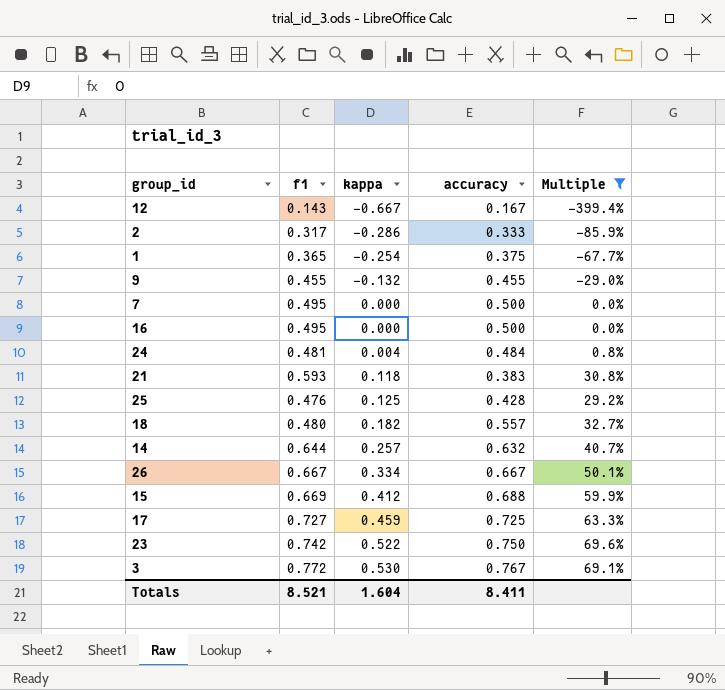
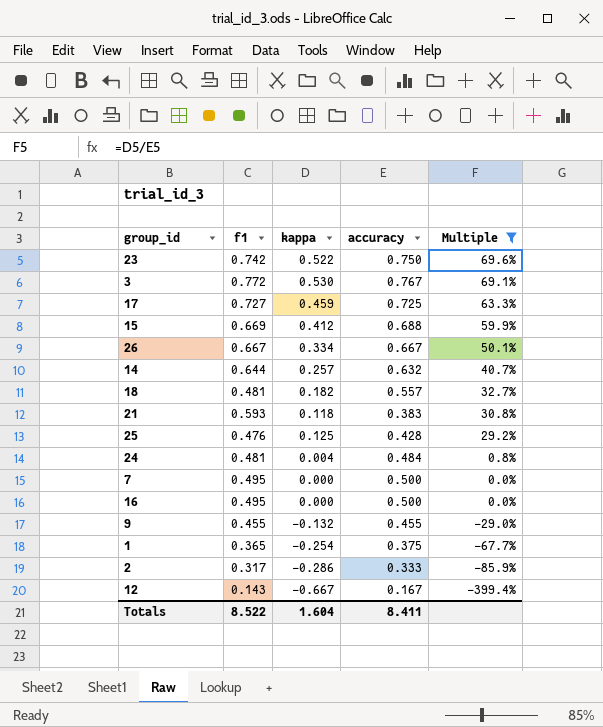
row order: kappa ascending -> Multiple descending
18 | f1: 0.480 -> 0.481
Totals | f1: 8.521 -> 8.522

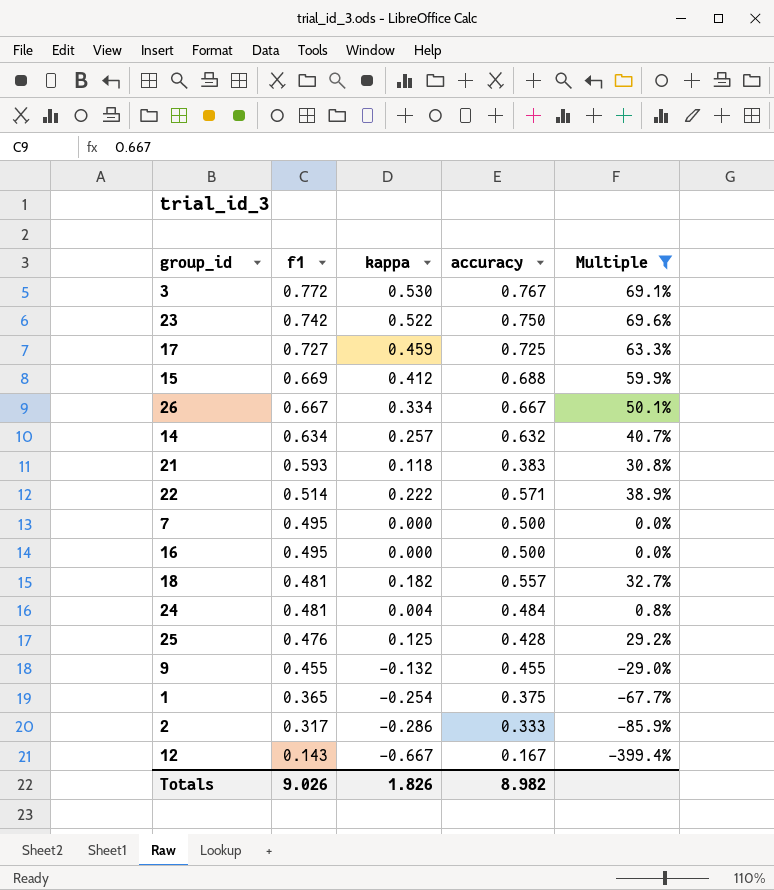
row order: Multiple descending -> f1 descending
14 | f1: 0.644 -> 0.634
row 22: none -> 0.514 | 0.222 | 0.571 | 38.9%
Totals | f1: 8.522 -> 9.026
Totals | kappa: 1.604 -> 1.826
Totals | accuracy: 8.411 -> 8.982

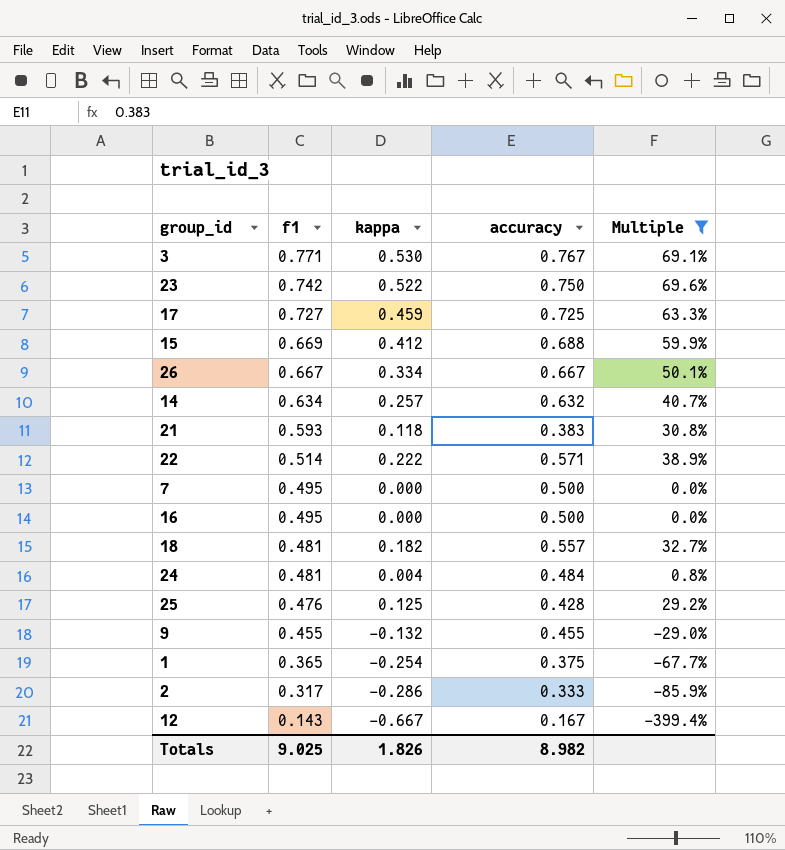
3 | f1: 0.772 -> 0.771
Totals | f1: 9.026 -> 9.025

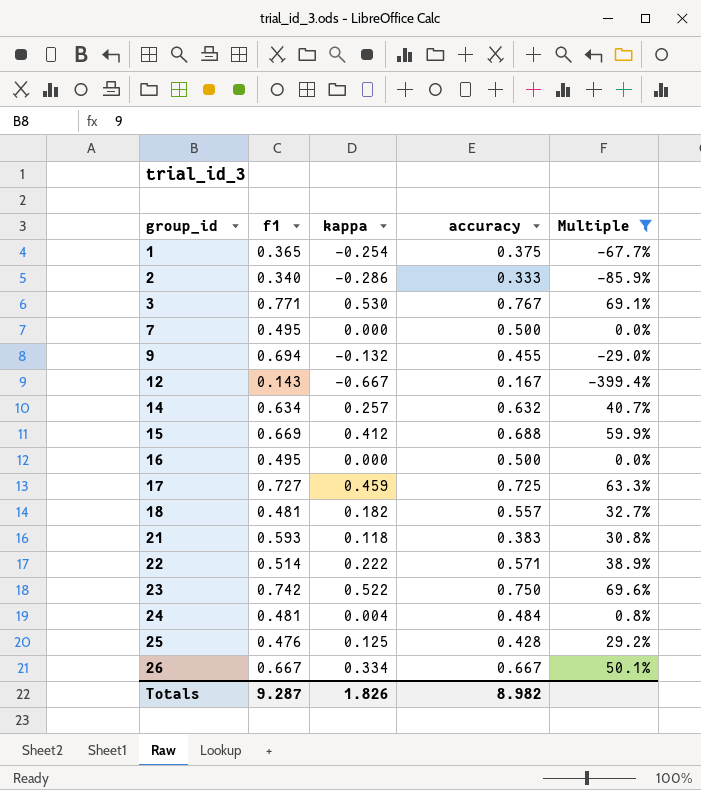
row order: f1 descending -> group_id ascending
2 | f1: 0.317 -> 0.340
9 | f1: 0.455 -> 0.694
Totals | f1: 9.025 -> 9.287

